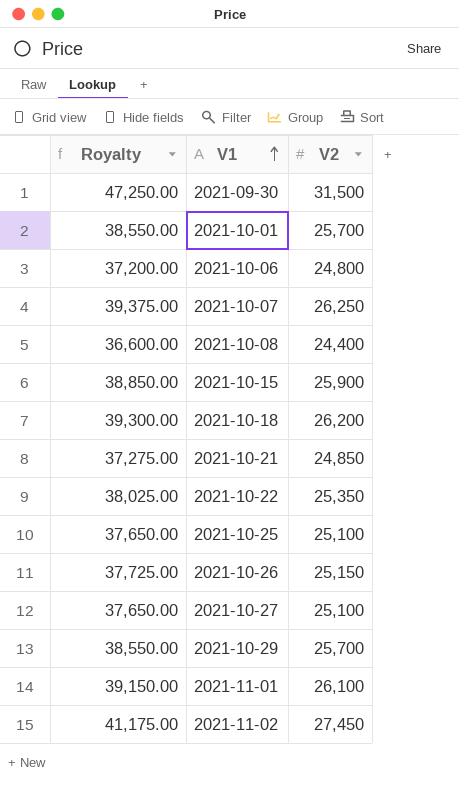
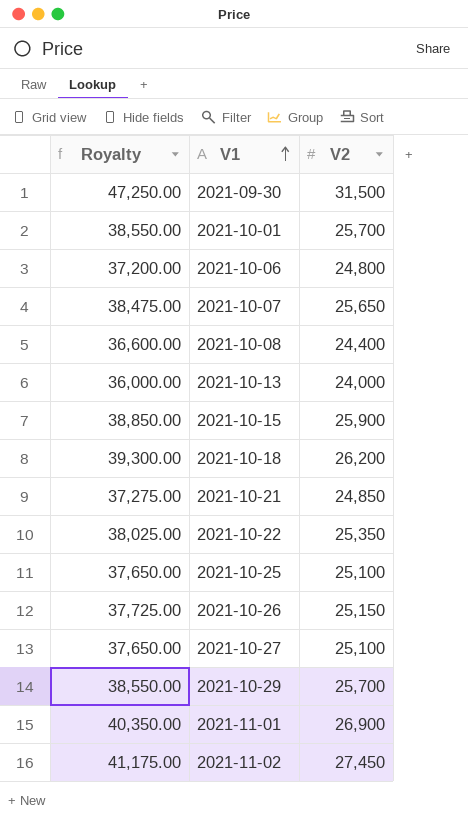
2021-10-07 | Royalty: 39,375.00 -> 38,475.00
2021-10-07 | V2: 26,250 -> 25,650
row 2021-10-13: none -> 36,000.00 | 24,000
2021-11-01 | Royalty: 39,150.00 -> 40,350.00
2021-11-01 | V2: 26,100 -> 26,900

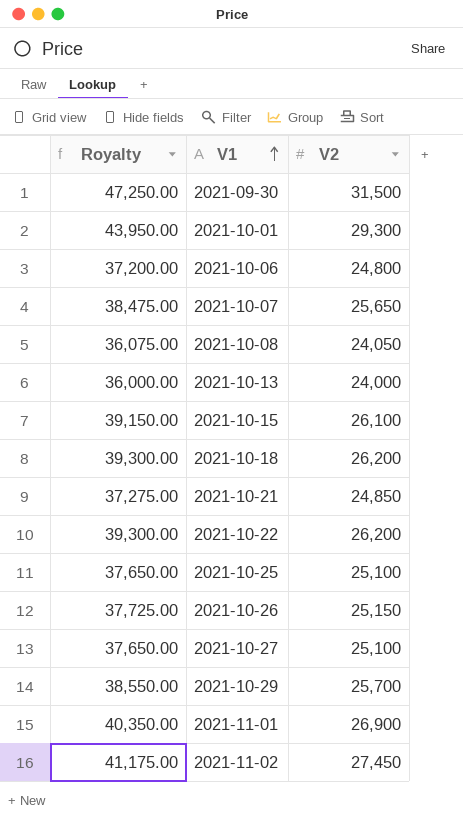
2021-10-01 | Royalty: 38,550.00 -> 43,950.00
2021-10-01 | V2: 25,700 -> 29,300
2021-10-08 | Royalty: 36,600.00 -> 36,075.00
2021-10-08 | V2: 24,400 -> 24,050
2021-10-15 | Royalty: 38,850.00 -> 39,150.00
2021-10-15 | V2: 25,900 -> 26,100
2021-10-22 | Royalty: 38,025.00 -> 39,300.00
2021-10-22 | V2: 25,350 -> 26,200

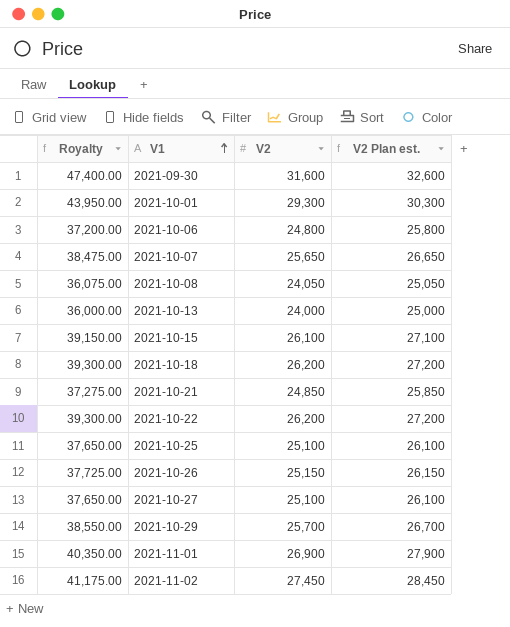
column V2 Plan est. | formula: none -> [V2] + 1000
2021-09-30 | Royalty: 47,250.00 -> 47,400.00
2021-09-30 | V2: 31,500 -> 31,600

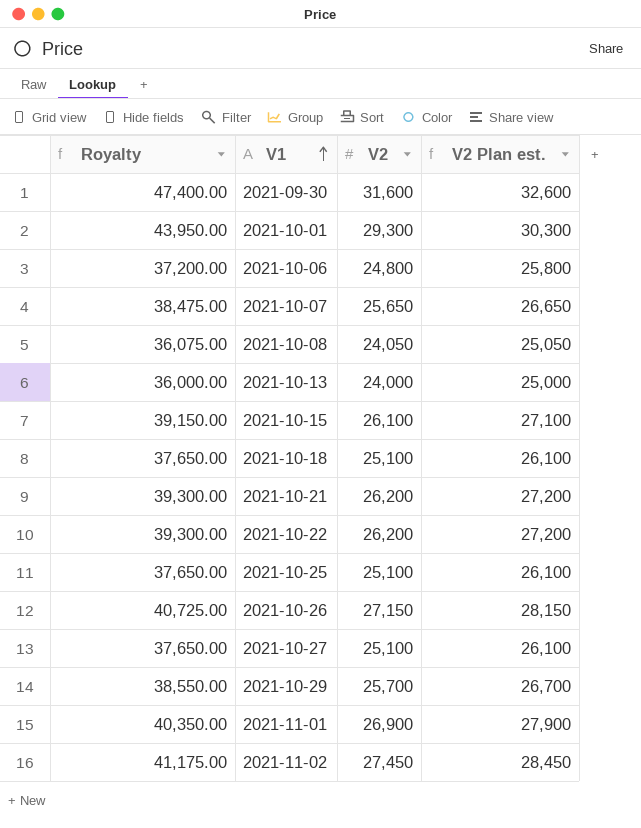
2021-10-18 | Royalty: 39,300.00 -> 37,650.00
2021-10-18 | V2: 26,200 -> 25,100
2021-10-18 | V2 Plan est.: 27,200 -> 26,100
2021-10-21 | Royalty: 37,275.00 -> 39,300.00
2021-10-21 | V2: 24,850 -> 26,200
2021-10-21 | V2 Plan est.: 25,850 -> 27,200
2021-10-26 | Royalty: 37,725.00 -> 40,725.00
2021-10-26 | V2: 25,150 -> 27,150
2021-10-26 | V2 Plan est.: 26,150 -> 28,150

